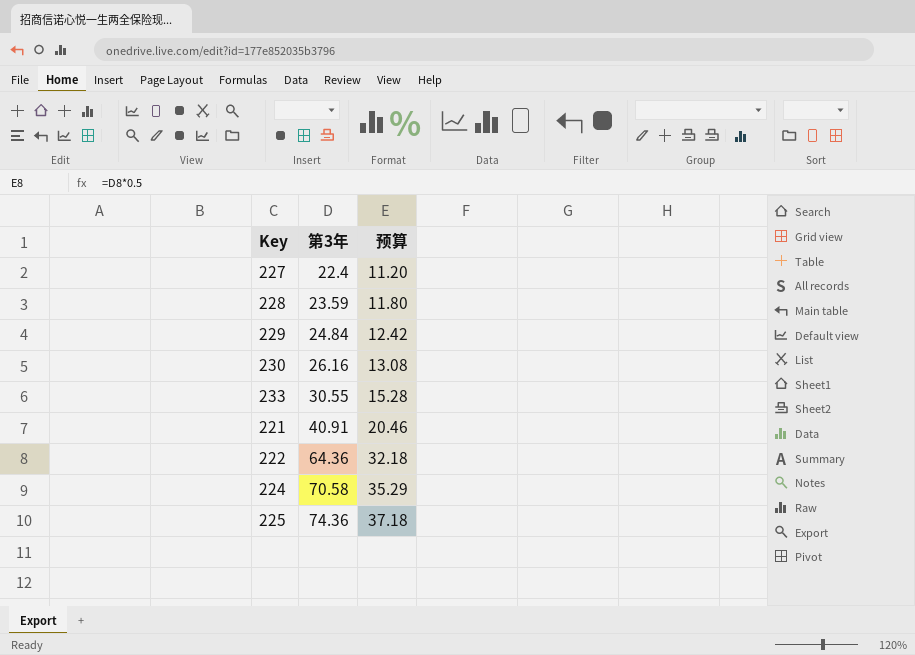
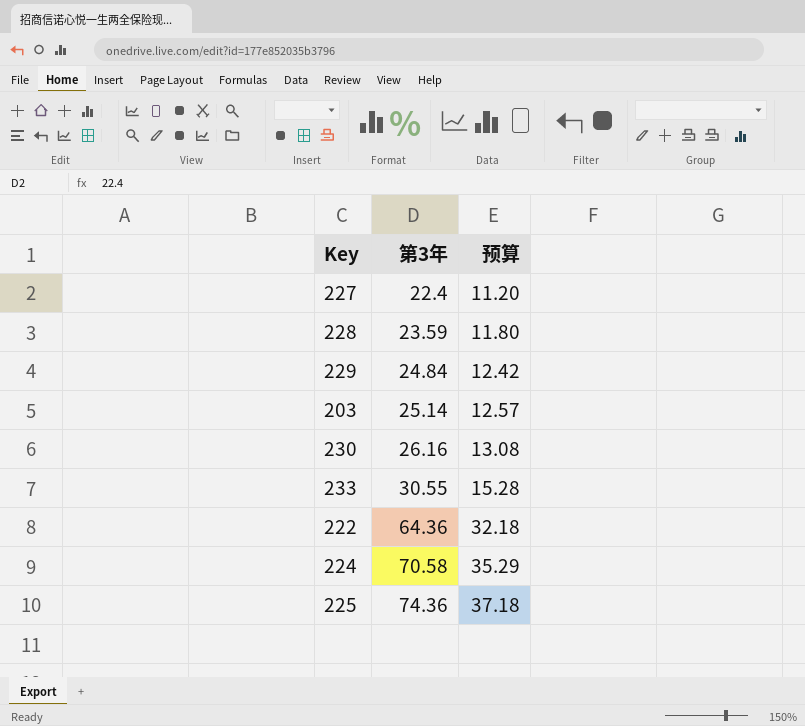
row 221: 40.91 | 20.46 -> none
row 203: none -> 25.14 | 12.57

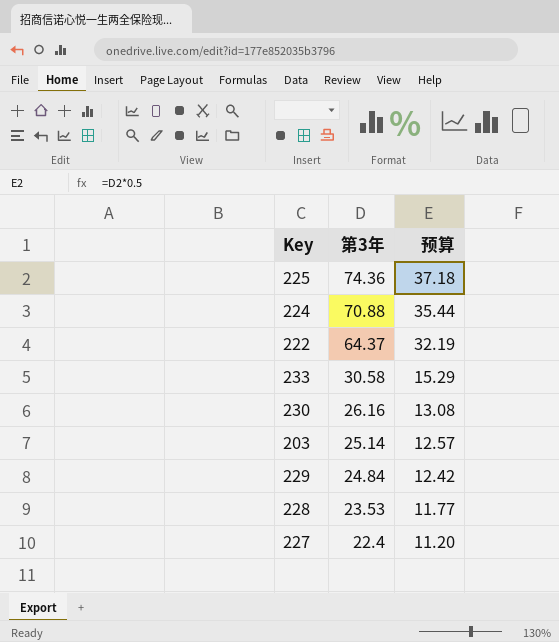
row order: 第3年 ascending -> 第3年 descending
224 | 第3年: 70.58 -> 70.88
224 | 预算: 35.29 -> 35.44
222 | 第3年: 64.36 -> 64.37
222 | 预算: 32.18 -> 32.19
233 | 第3年: 30.55 -> 30.58
233 | 预算: 15.28 -> 15.29
228 | 第3年: 23.59 -> 23.53
228 | 预算: 11.80 -> 11.77

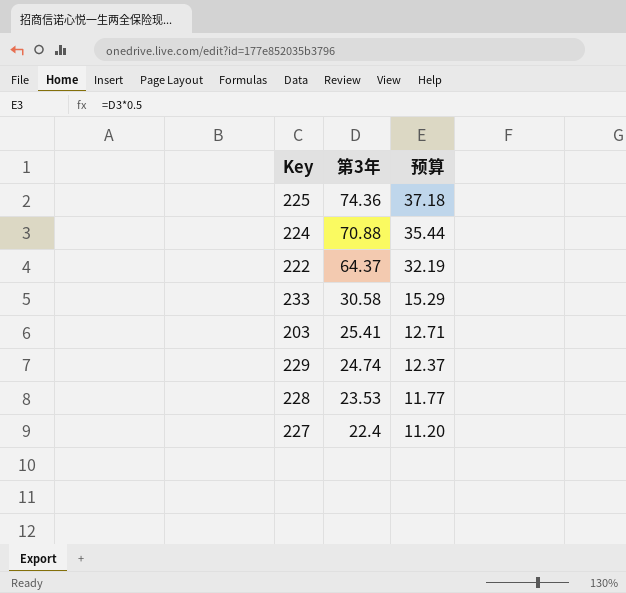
row 230: 26.16 | 13.08 -> none
203 | 第3年: 25.14 -> 25.41
203 | 预算: 12.57 -> 12.71
229 | 第3年: 24.84 -> 24.74
229 | 预算: 12.42 -> 12.37

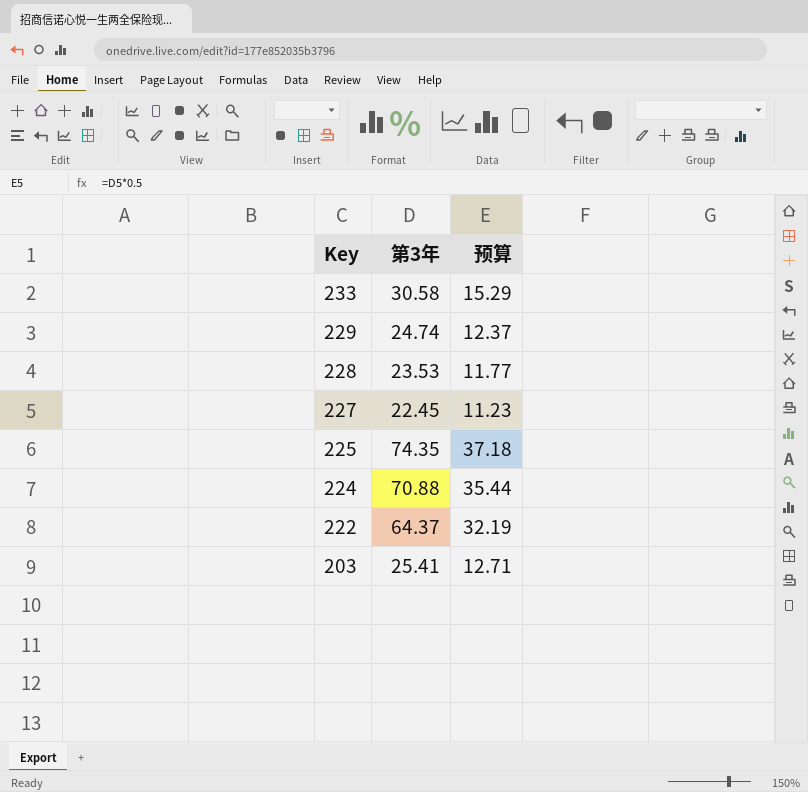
row order: 第3年 descending -> Key descending
227 | 第3年: 22.4 -> 22.45
227 | 预算: 11.20 -> 11.23
225 | 第3年: 74.36 -> 74.35

